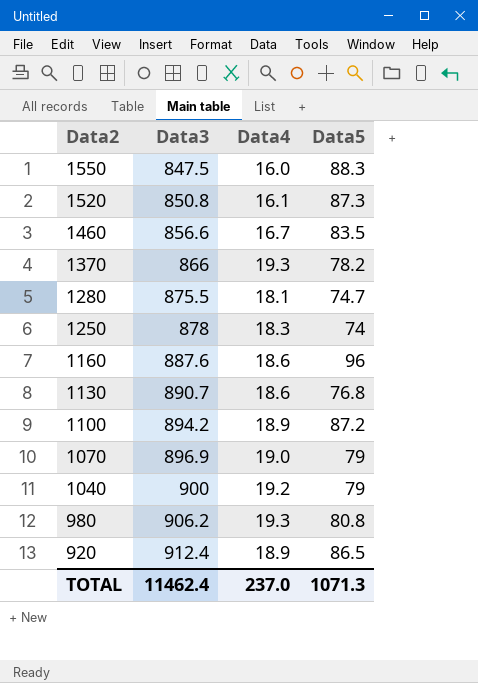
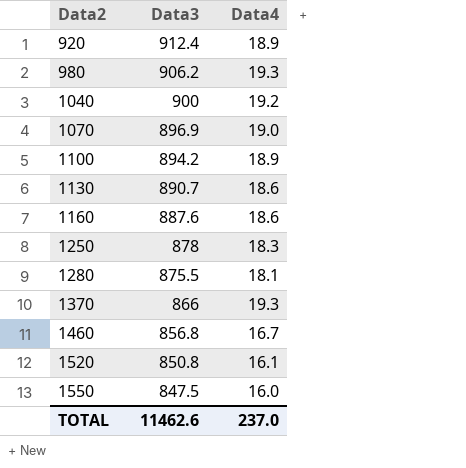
row order: Data2 descending -> Data2 ascending
column Data5 | position: 4 -> none
1460 | Data3: 856.6 -> 856.8
TOTAL | Data3: 11462.4 -> 11462.6

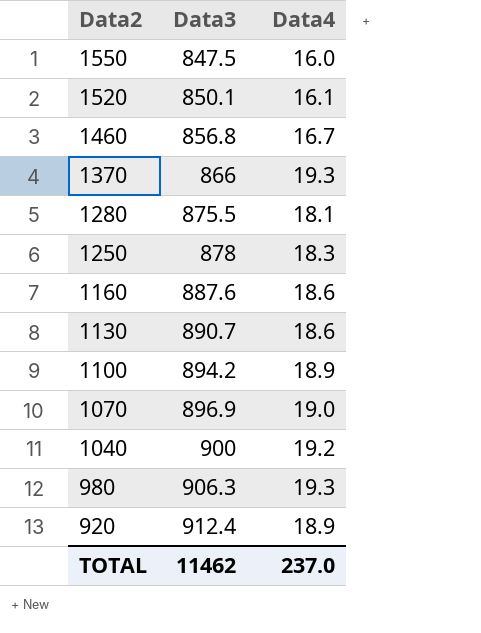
row order: Data2 ascending -> Data2 descending
1520 | Data3: 850.8 -> 850.1
980 | Data3: 906.2 -> 906.3
TOTAL | Data3: 11462.6 -> 11462

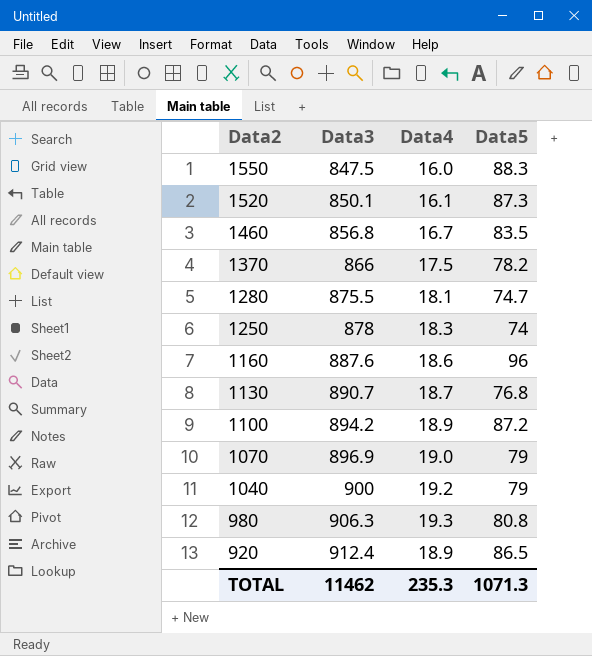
column Data5 | position: none -> 4
1370 | Data4: 19.3 -> 17.5
1130 | Data4: 18.6 -> 18.7
TOTAL | Data4: 237.0 -> 235.3

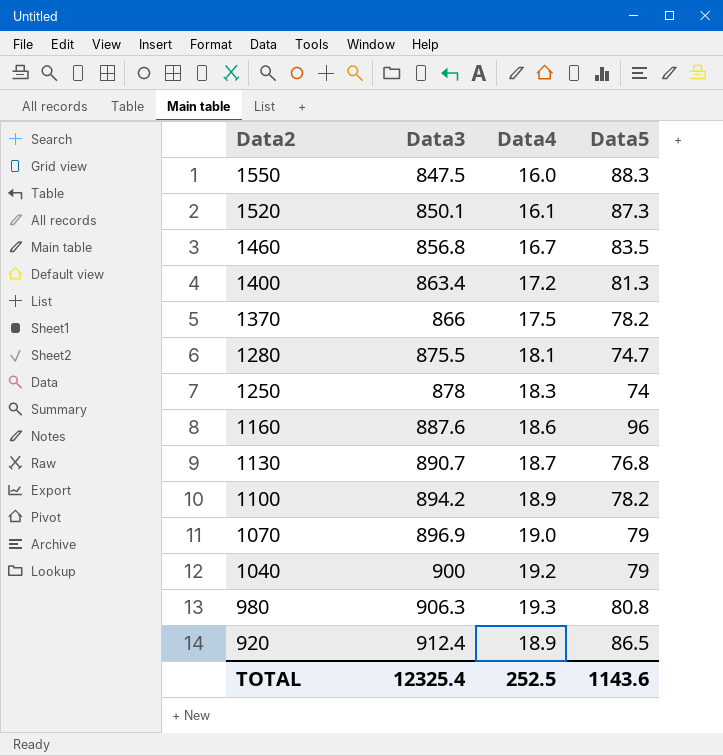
row 1400: none -> 863.4 | 17.2 | 81.3
1100 | Data5: 87.2 -> 78.2
TOTAL | Data3: 11462 -> 12325.4
TOTAL | Data4: 235.3 -> 252.5
TOTAL | Data5: 1071.3 -> 1143.6

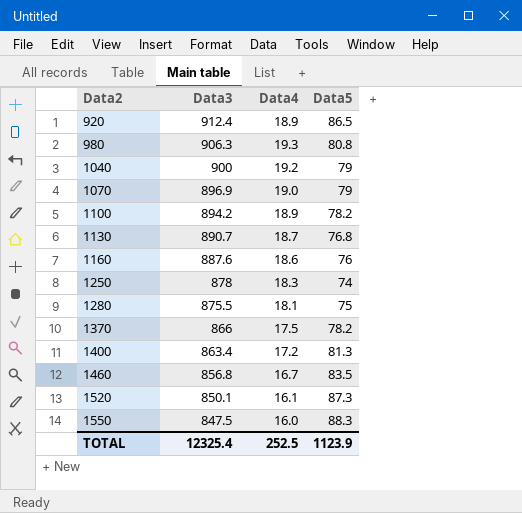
row order: Data2 descending -> Data2 ascending
1160 | Data5: 96 -> 76
1280 | Data5: 74.7 -> 75
TOTAL | Data5: 1143.6 -> 1123.9

